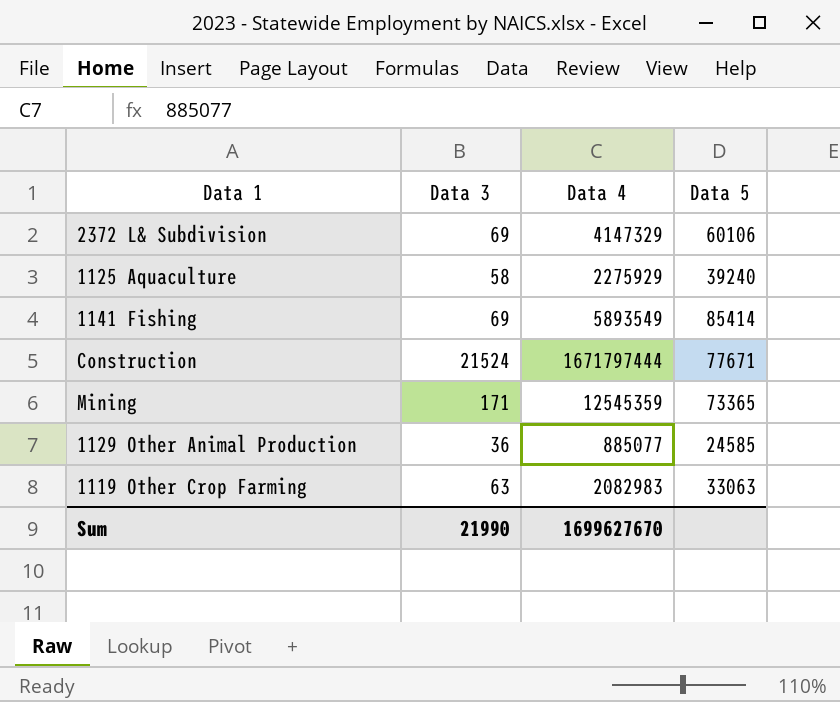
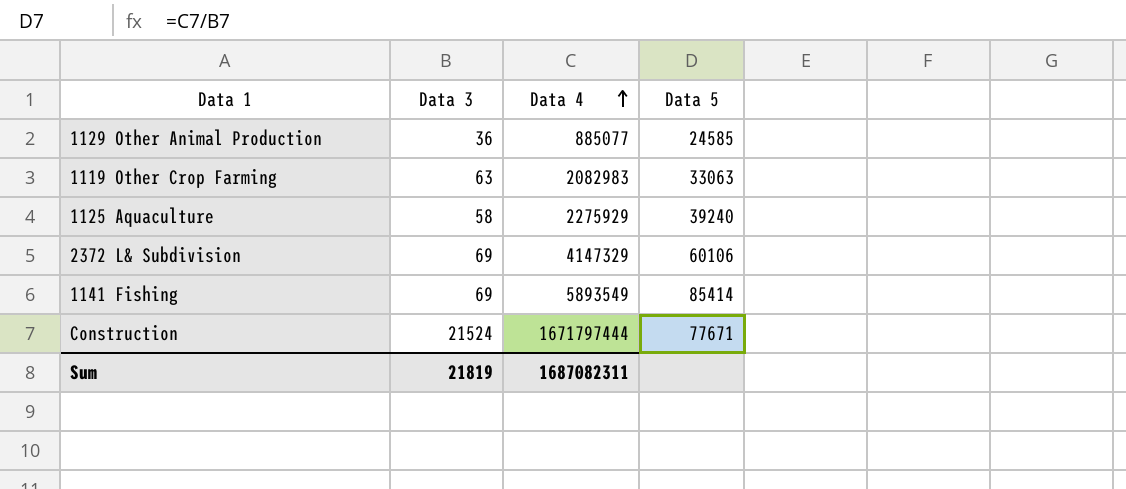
row order: none -> Data 4 ascending
row Mining: 171 | 12545359 | 73365 -> none
Sum | Data 3: 21990 -> 21819
Sum | Data 4: 1699627670 -> 1687082311

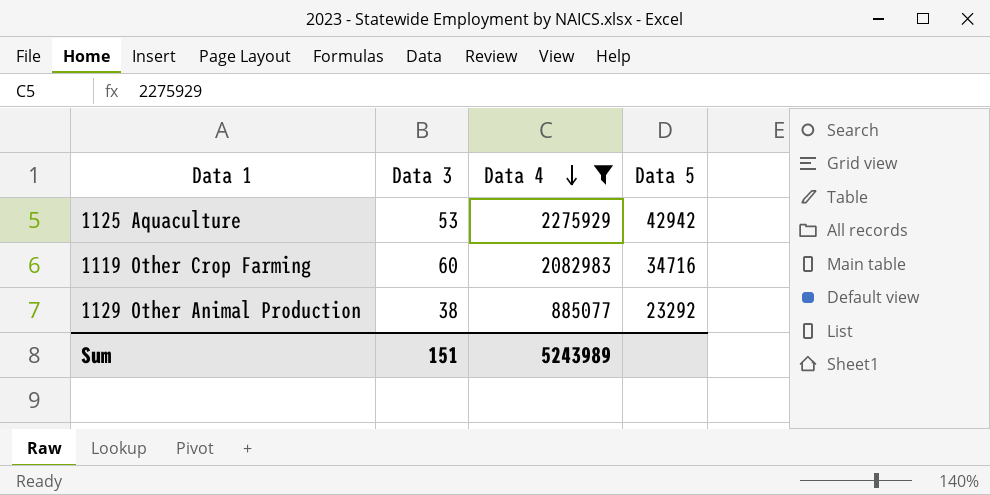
filter: none -> Data 4 <= 2275929
row order: Data 4 ascending -> Data 4 descending
1125 Aquaculture | Data 3: 58 -> 53
1125 Aquaculture | Data 5: 39240 -> 42942
1119 Other Crop Farming | Data 3: 63 -> 60
1119 Other Crop Farming | Data 5: 33063 -> 34716
1129 Other Animal Production | Data 3: 36 -> 38
1129 Other Animal Production | Data 5: 24585 -> 23292
Sum | Data 3: 21819 -> 151
Sum | Data 4: 1687082311 -> 5243989

